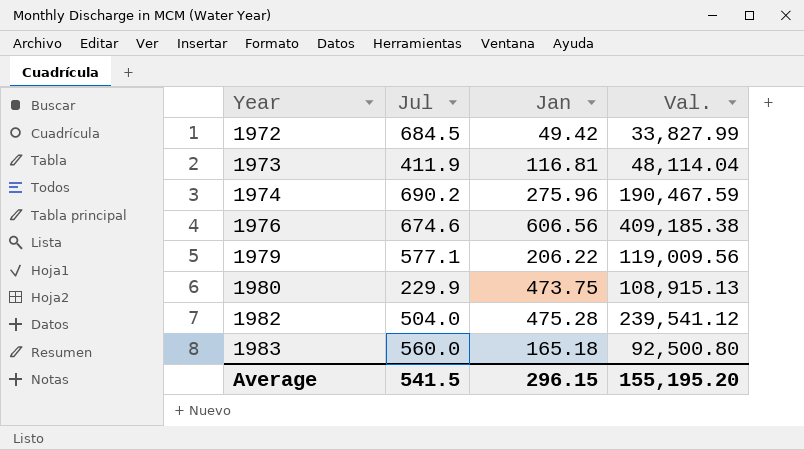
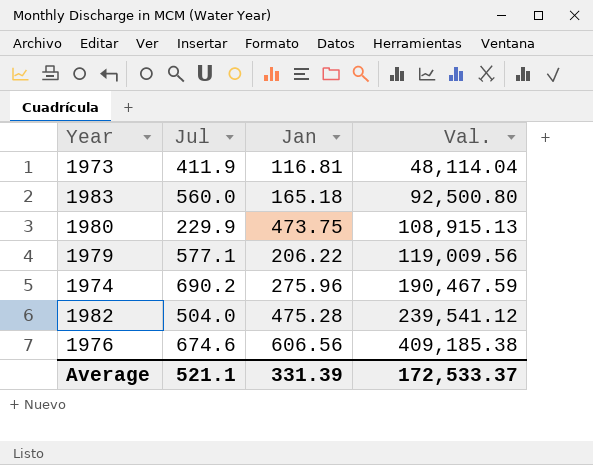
row order: Year ascending -> Val. ascending
row 1972: 684.5 | 49.42 | 33,827.99 -> none
Average | Jul: 541.5 -> 521.1
Average | Jan: 296.15 -> 331.39
Average | Val.: 155,195.20 -> 172,533.37

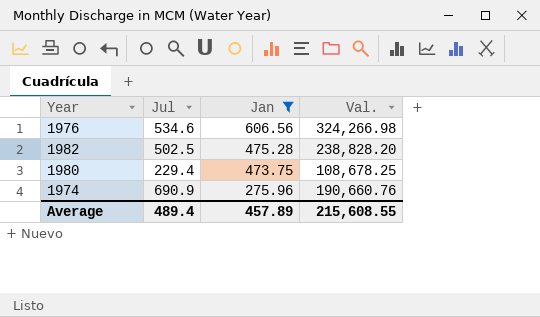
filter: none -> Jan >= 275.96
row order: Val. ascending -> Jan descending
1976 | Jul: 674.6 -> 534.6
1976 | Val.: 409,185.38 -> 324,266.98
1982 | Jul: 504.0 -> 502.5
1982 | Val.: 239,541.12 -> 238,828.20
1980 | Jul: 229.9 -> 229.4
1980 | Val.: 108,915.13 -> 108,678.25
1974 | Jul: 690.2 -> 690.9
1974 | Val.: 190,467.59 -> 190,660.76
Average | Jul: 521.1 -> 489.4
Average | Jan: 331.39 -> 457.89
Average | Val.: 172,533.37 -> 215,608.55

